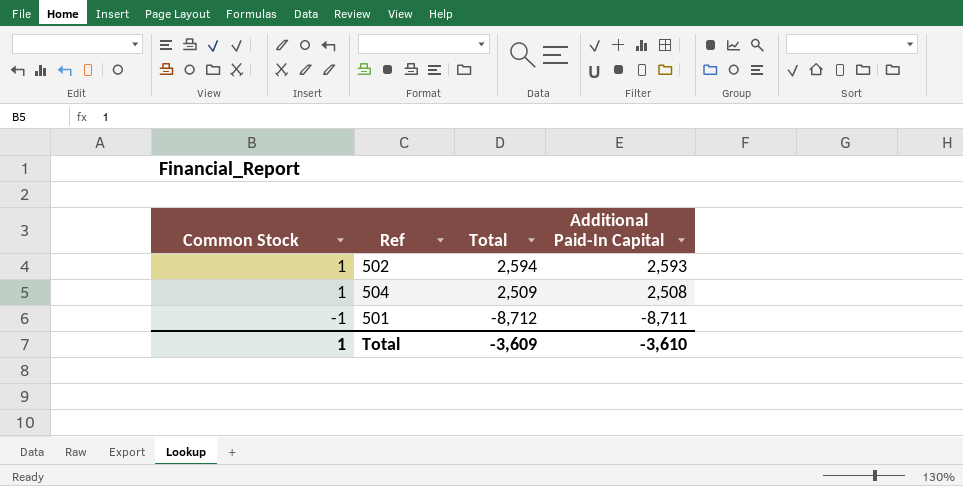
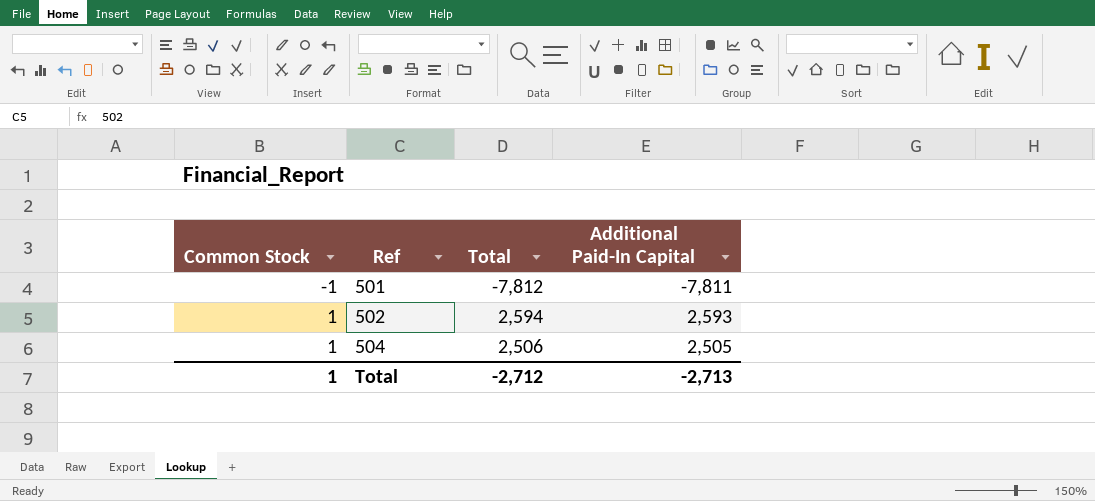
row order: Common Stock descending -> Common Stock ascending
501 | Total: -8,712 -> -7,812
501 | Additional Paid-In Capital: -8,711 -> -7,811
504 | Total: 2,509 -> 2,506
504 | Additional Paid-In Capital: 2,508 -> 2,505
Total | Total: -3,609 -> -2,712
Total | Additional Paid-In Capital: -3,610 -> -2,713

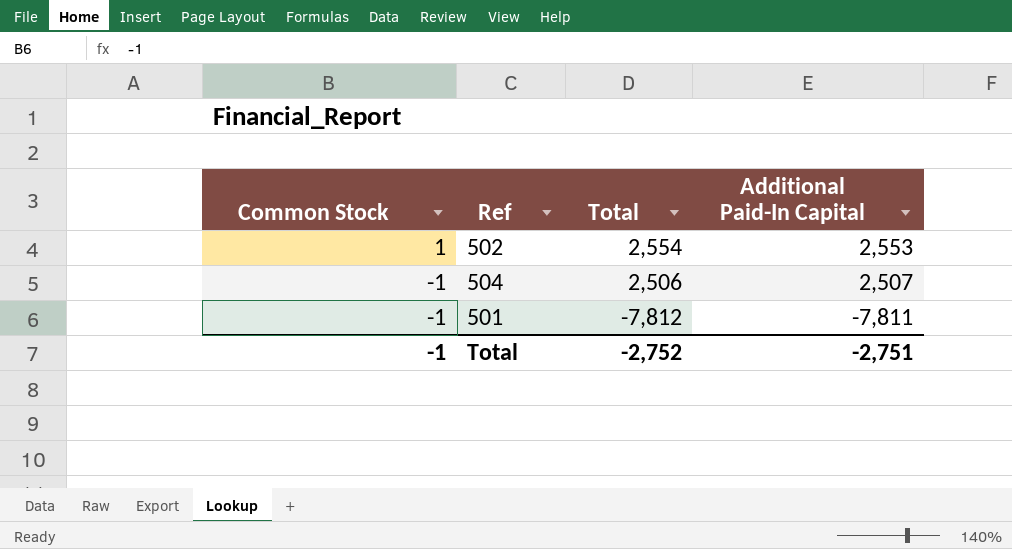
row order: Common Stock ascending -> Common Stock descending
502 | Total: 2,594 -> 2,554
502 | Additional Paid-In Capital: 2,593 -> 2,553
504 | Common Stock: 1 -> -1
504 | Additional Paid-In Capital: 2,505 -> 2,507
Total | Common Stock: 1 -> -1
Total | Total: -2,712 -> -2,752
Total | Additional Paid-In Capital: -2,713 -> -2,751

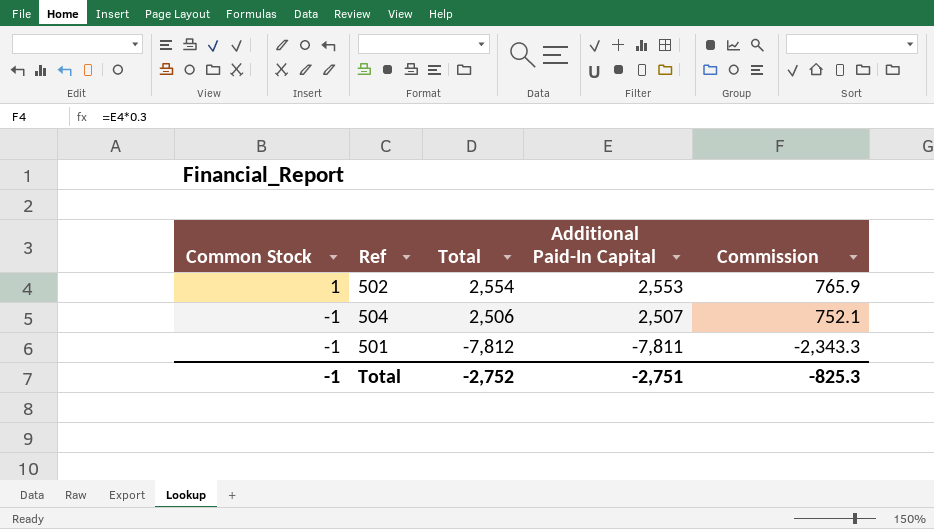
column Commission | formula: none -> [Additional Paid-In Capital] * 0.3

